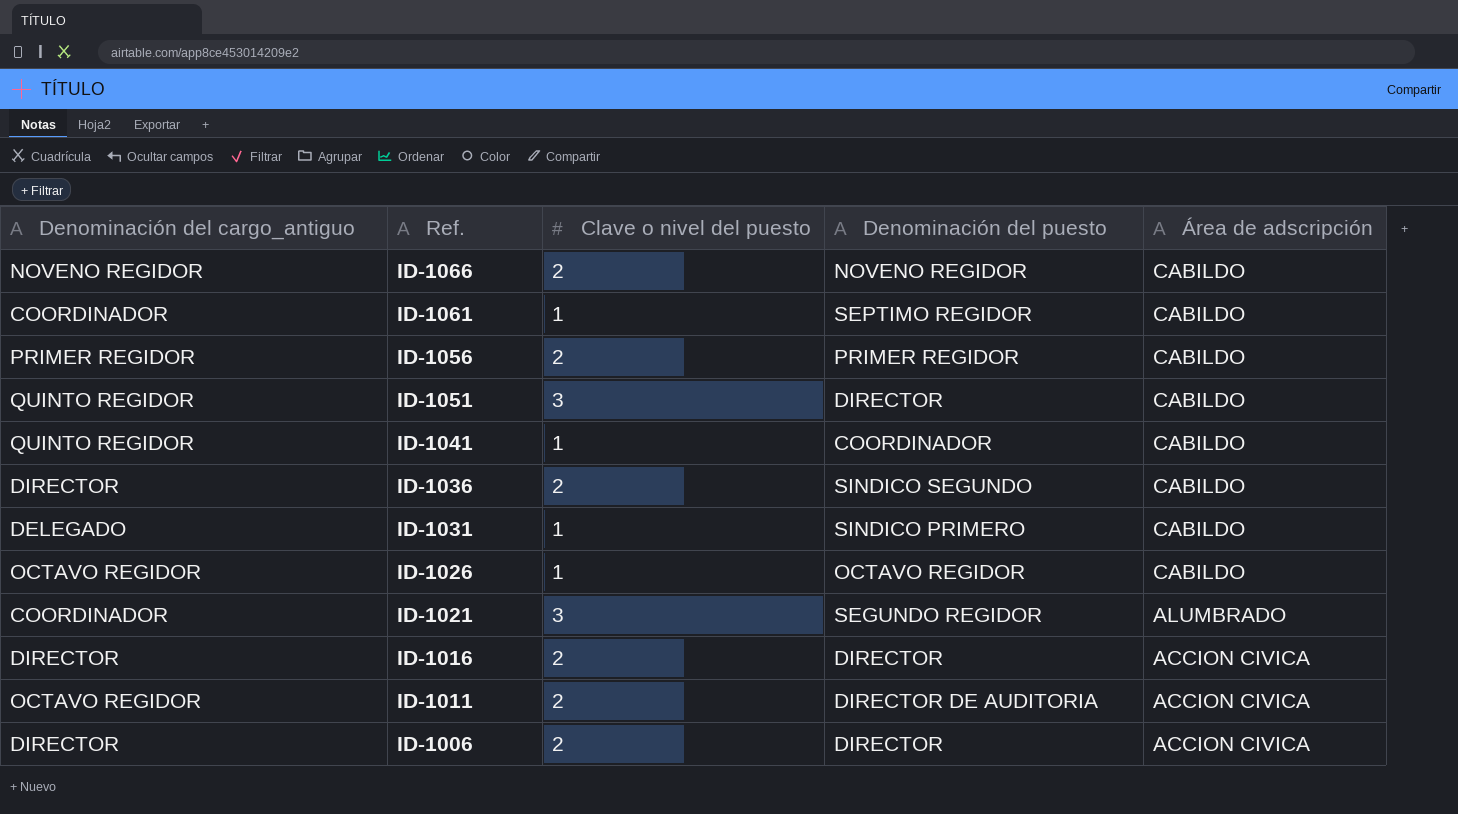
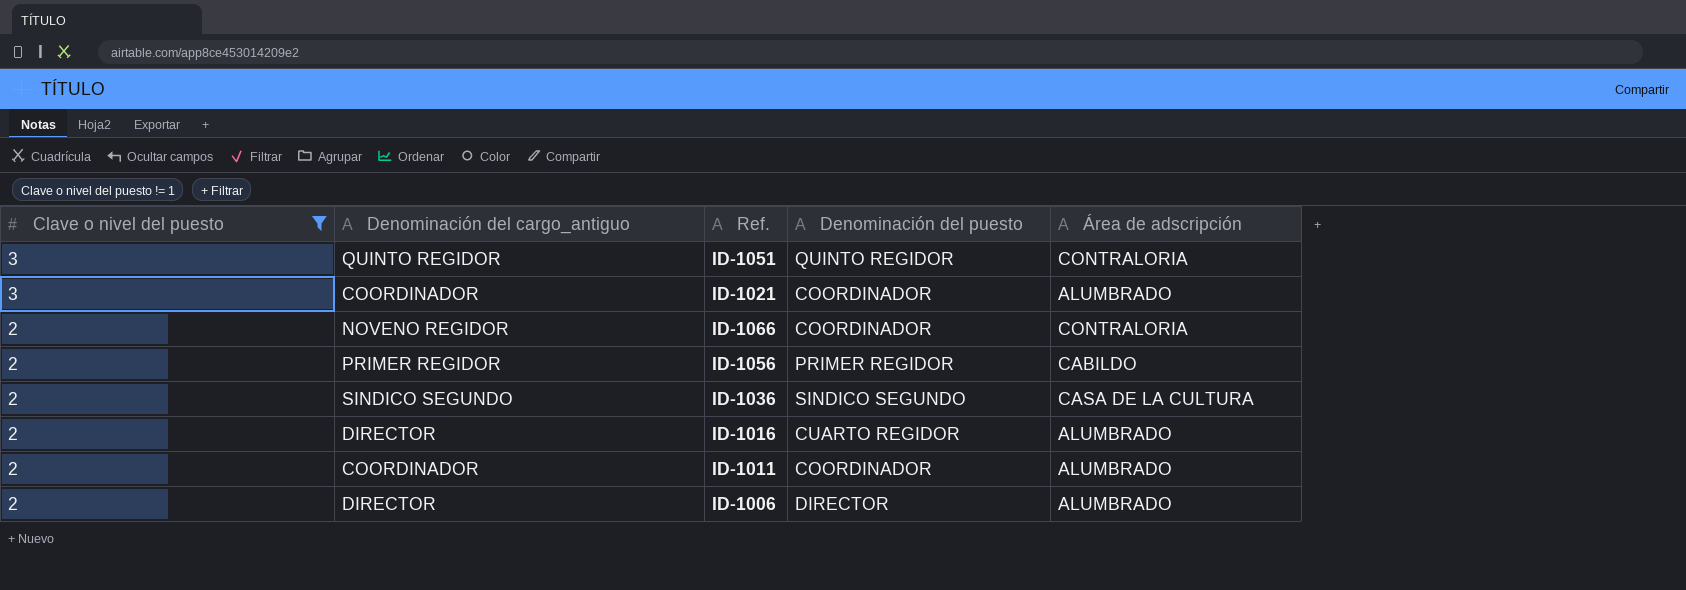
filter: none -> Clave o nivel del puesto != 1
row order: Ref. descending -> Clave o nivel del puesto descending
column Clave o nivel del puesto | position: 3 -> 1
ID-1051 | Denominación del puesto: DIRECTOR -> QUINTO REGIDOR
ID-1051 | Área de adscripción: CABILDO -> CONTRALORIA
ID-1021 | Denominación del puesto: SEGUNDO REGIDOR -> COORDINADOR
ID-1066 | Denominación del puesto: NOVENO REGIDOR -> COORDINADOR
ID-1066 | Área de adscripción: CABILDO -> CONTRALORIA
ID-1036 | Denominación del cargo_antiguo: DIRECTOR -> SINDICO SEGUNDO
ID-1036 | Área de adscripción: CABILDO -> CASA DE LA CULTURA
ID-1016 | Denominación del puesto: DIRECTOR -> CUARTO REGIDOR
ID-1016 | Área de adscripción: ACCION CIVICA -> ALUMBRADO
ID-1011 | Denominación del cargo_antiguo: OCTAVO REGIDOR -> COORDINADOR
ID-1011 | Denominación del puesto: DIRECTOR DE AUDITORIA -> COORDINADOR
ID-1011 | Área de adscripción: ACCION CIVICA -> ALUMBRADO
ID-1006 | Área de adscripción: ACCION CIVICA -> ALUMBRADO

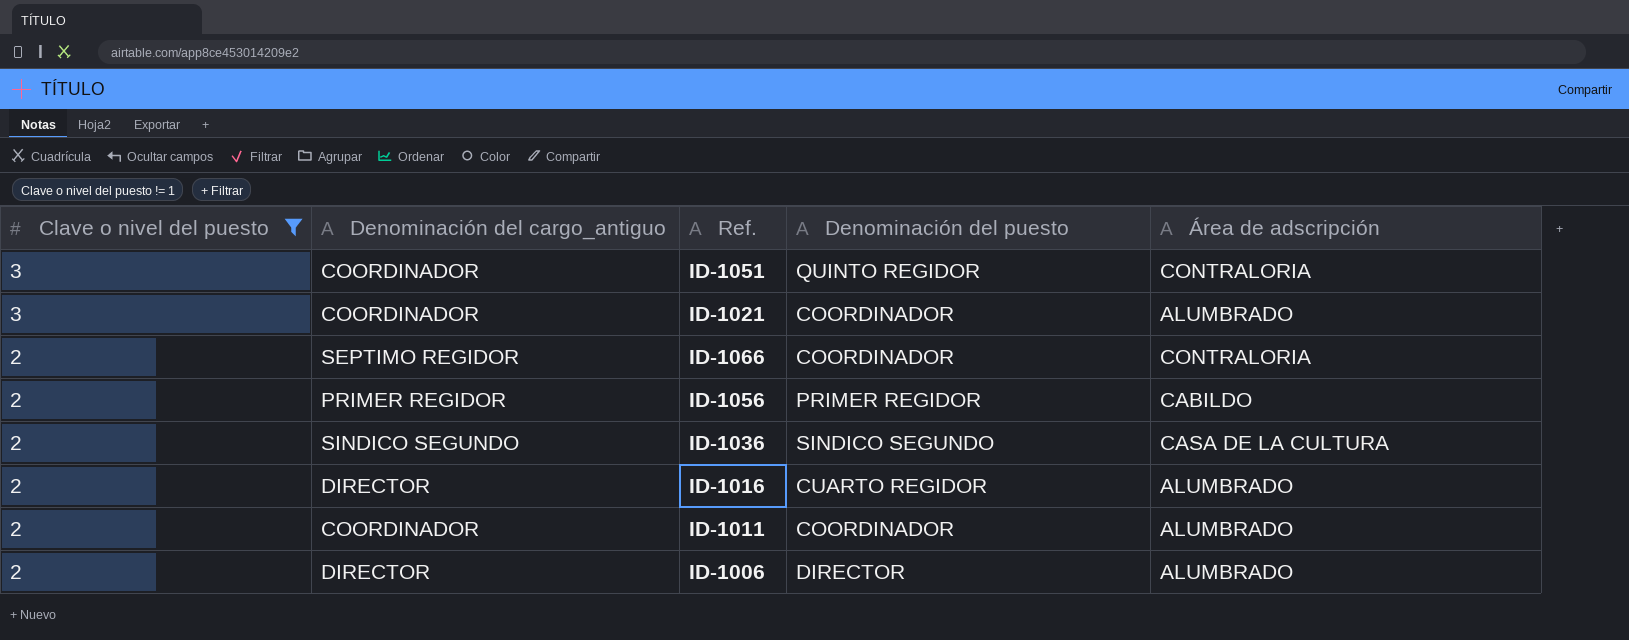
ID-1051 | Denominación del cargo_antiguo: QUINTO REGIDOR -> COORDINADOR
ID-1066 | Denominación del cargo_antiguo: NOVENO REGIDOR -> SEPTIMO REGIDOR

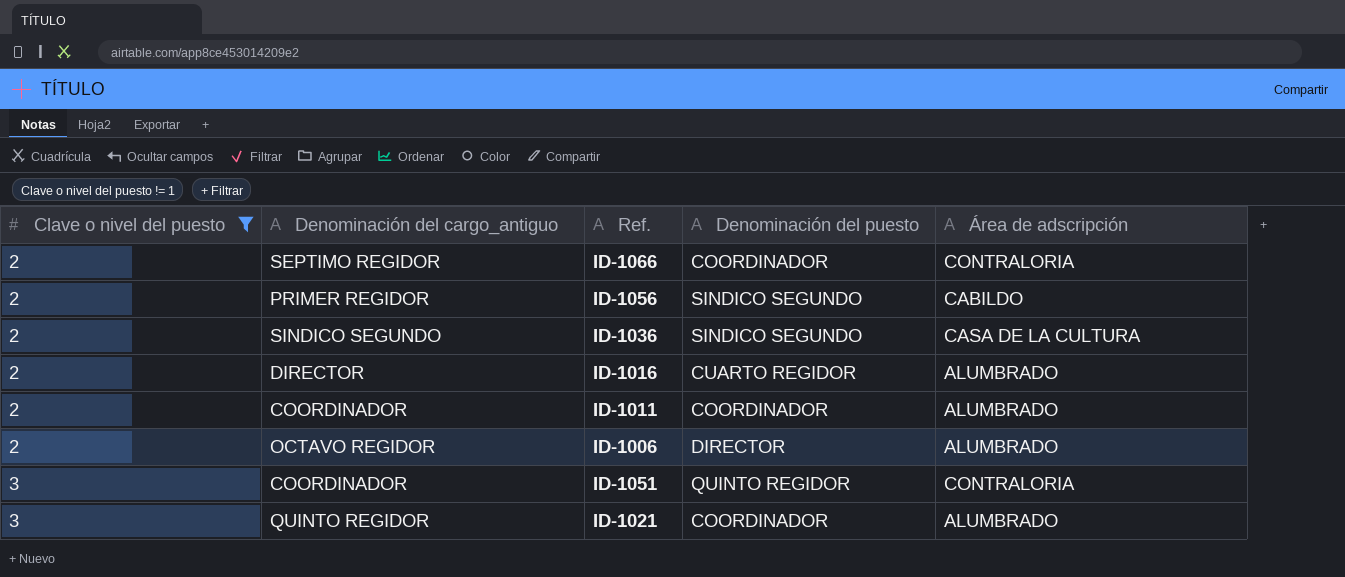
row order: Clave o nivel del puesto descending -> Clave o nivel del puesto ascending
ID-1056 | Denominación del puesto: PRIMER REGIDOR -> SINDICO SEGUNDO
ID-1006 | Denominación del cargo_antiguo: DIRECTOR -> OCTAVO REGIDOR
ID-1021 | Denominación del cargo_antiguo: COORDINADOR -> QUINTO REGIDOR

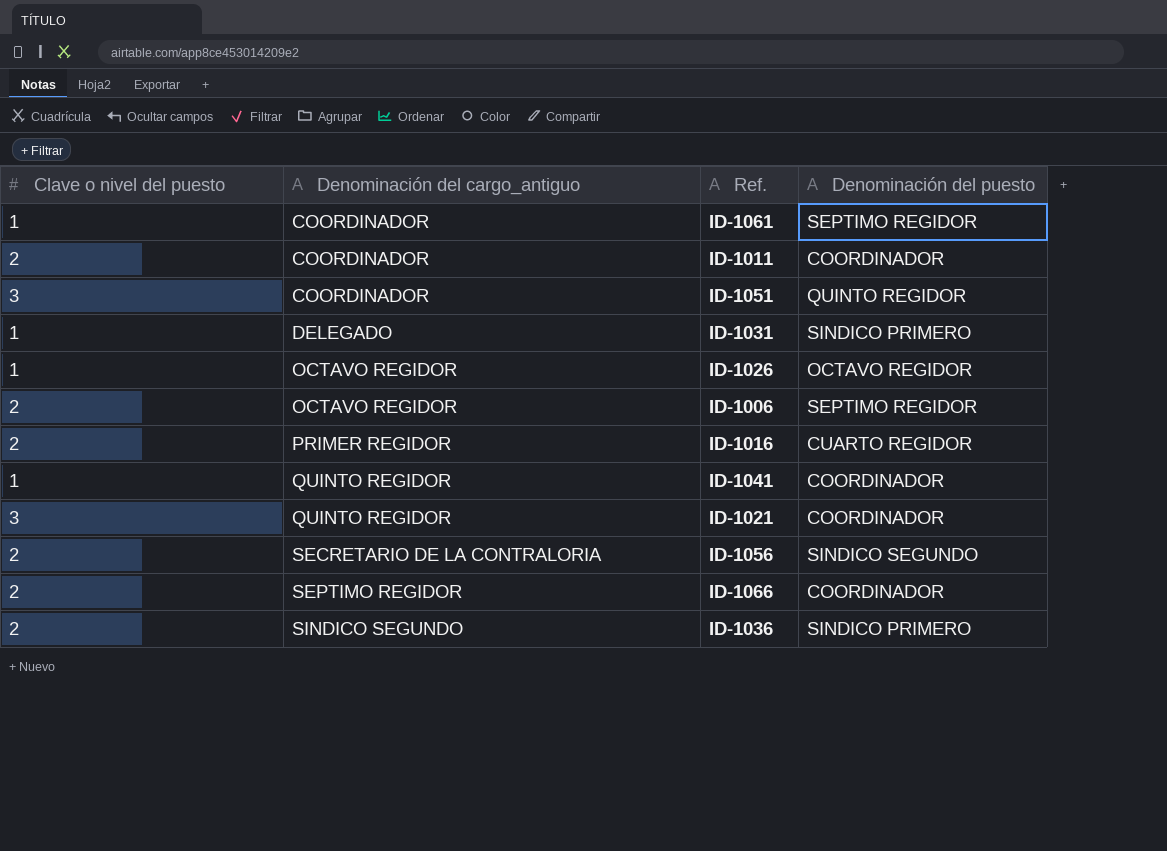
filter: Clave o nivel del puesto != 1 -> none
row order: Clave o nivel del puesto ascending -> Denominación del cargo_antiguo ascending
column Área de adscripción | position: 5 -> none
ID-1006 | Denominación del puesto: DIRECTOR -> SEPTIMO REGIDOR
ID-1016 | Denominación del cargo_antiguo: DIRECTOR -> PRIMER REGIDOR
ID-1056 | Denominación del cargo_antiguo: PRIMER REGIDOR -> SECRETARIO DE LA CONTRALORIA
ID-1036 | Denominación del puesto: SINDICO SEGUNDO -> SINDICO PRIMERO

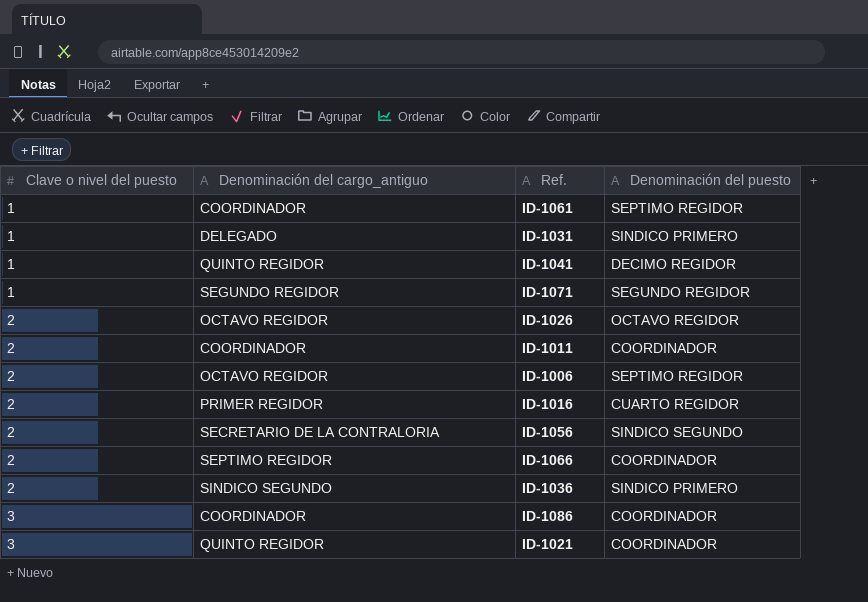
row order: Denominación del cargo_antiguo ascending -> Clave o nivel del puesto ascending
row ID-1051: 3 | COORDINADOR | QUINTO REGIDOR -> none
ID-1041 | Denominación del puesto: COORDINADOR -> DECIMO REGIDOR
row ID-1071: none -> 1 | SEGUNDO REGIDOR | SEGUNDO REGIDOR
ID-1026 | Clave o nivel del puesto: 1 -> 2
row ID-1086: none -> 3 | COORDINADOR | COORDINADOR

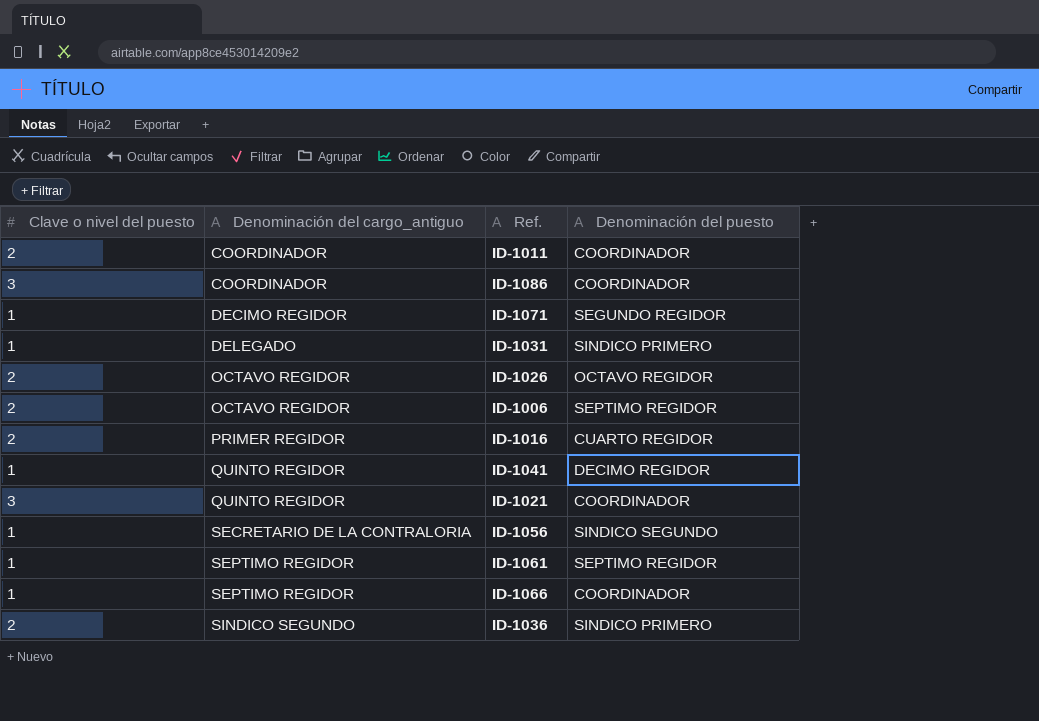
row order: Clave o nivel del puesto ascending -> Denominación del cargo_antiguo ascending
ID-1071 | Denominación del cargo_antiguo: SEGUNDO REGIDOR -> DECIMO REGIDOR
ID-1056 | Clave o nivel del puesto: 2 -> 1
ID-1061 | Denominación del cargo_antiguo: COORDINADOR -> SEPTIMO REGIDOR
ID-1066 | Clave o nivel del puesto: 2 -> 1

